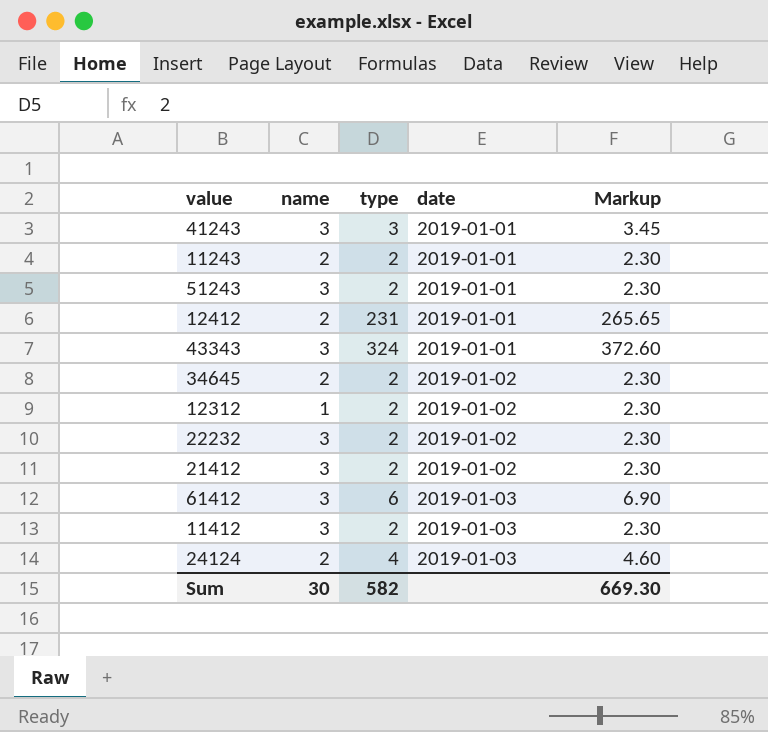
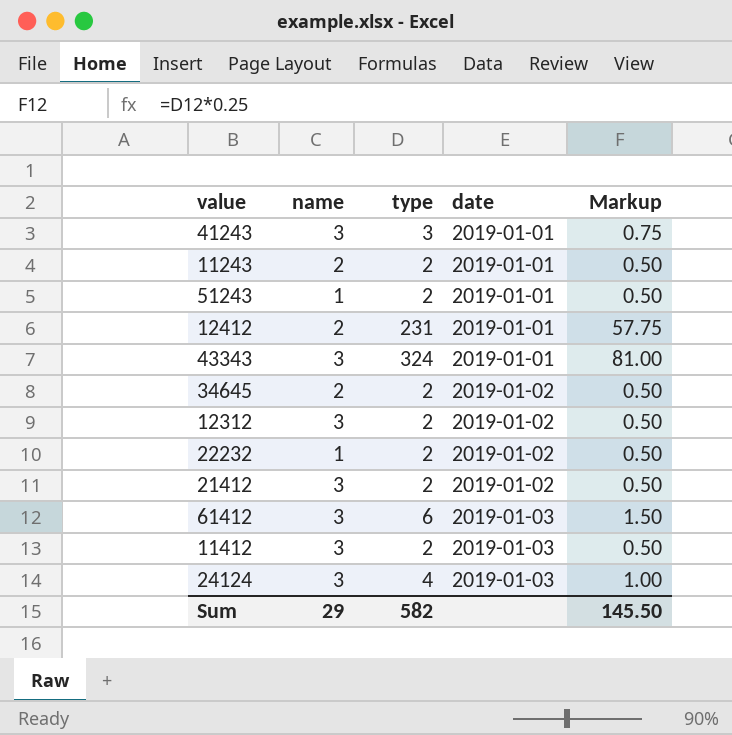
column Markup | formula: [type] * 1.15 -> [type] * 0.25
51243 | name: 3 -> 1
12312 | name: 1 -> 3
22232 | name: 3 -> 1
24124 | name: 2 -> 3
Sum | name: 30 -> 29
Sum | Markup: 669.30 -> 145.50

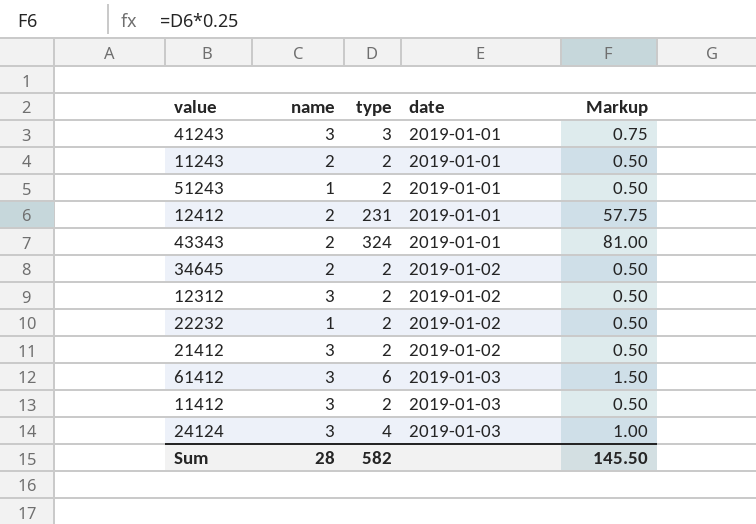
43343 | name: 3 -> 2
Sum | name: 29 -> 28

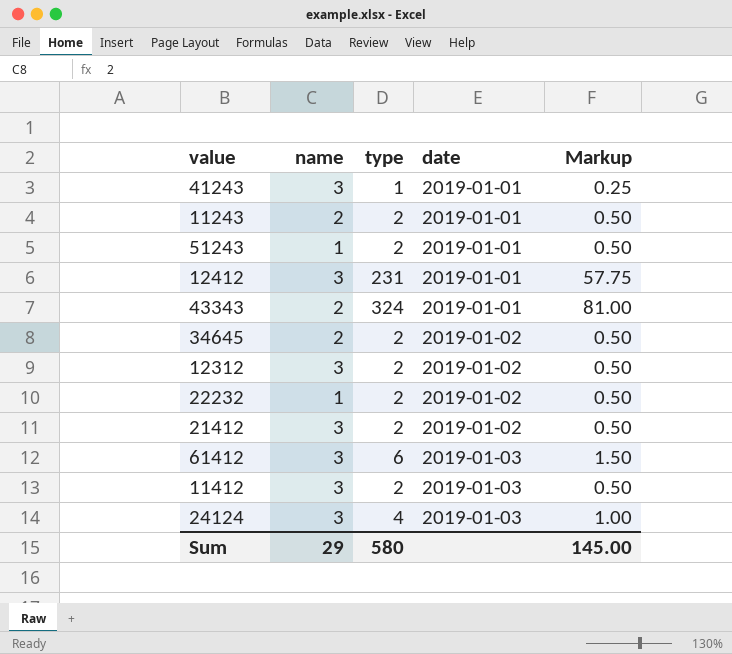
41243 | type: 3 -> 1
41243 | Markup: 0.75 -> 0.25
12412 | name: 2 -> 3
Sum | name: 28 -> 29
Sum | type: 582 -> 580
Sum | Markup: 145.50 -> 145.00

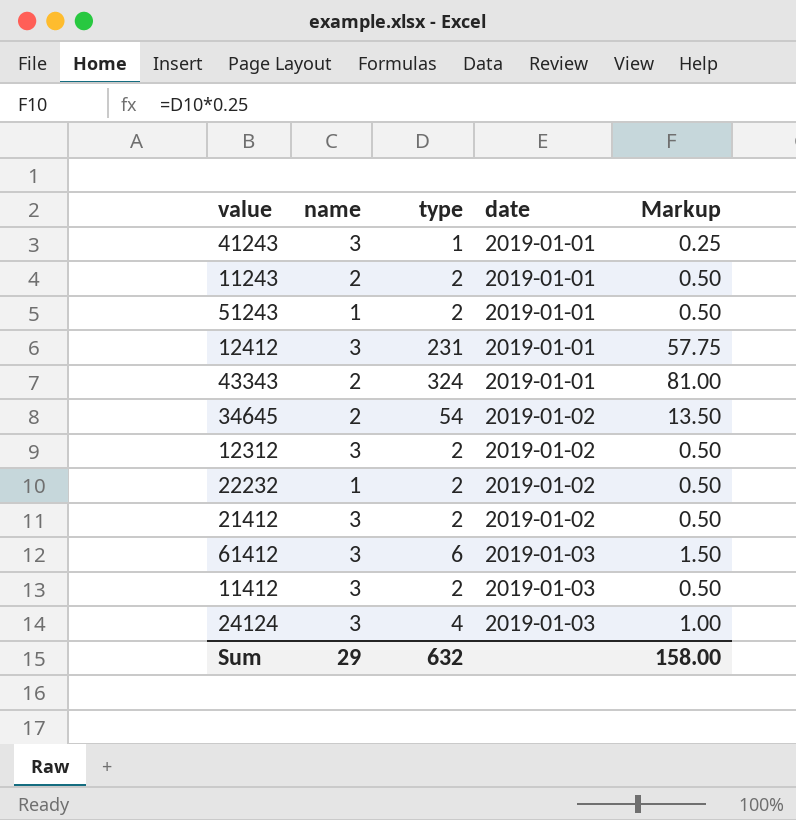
34645 | type: 2 -> 54
34645 | Markup: 0.50 -> 13.50
Sum | type: 580 -> 632
Sum | Markup: 145.00 -> 158.00

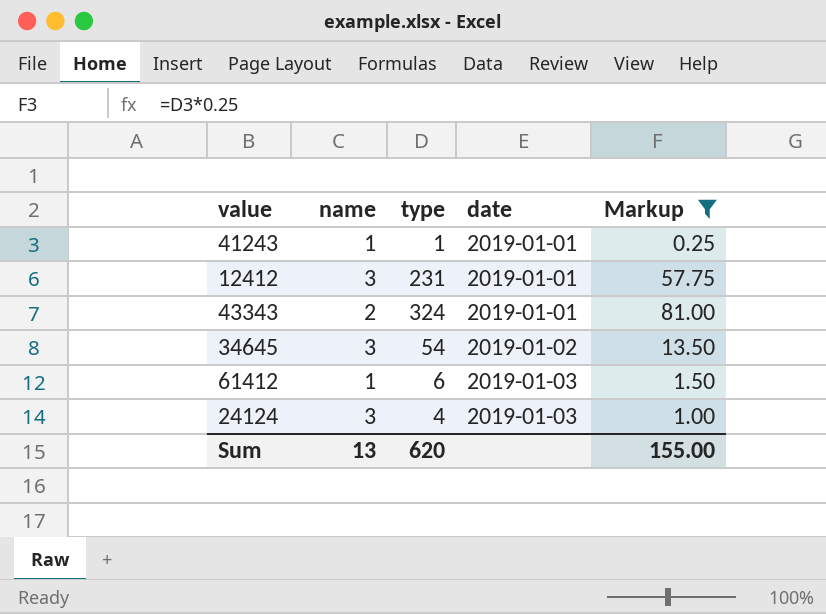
filter: none -> Markup != 0.50
41243 | name: 3 -> 1
34645 | name: 2 -> 3
61412 | name: 3 -> 1
Sum | name: 29 -> 13
Sum | type: 632 -> 620
Sum | Markup: 158.00 -> 155.00

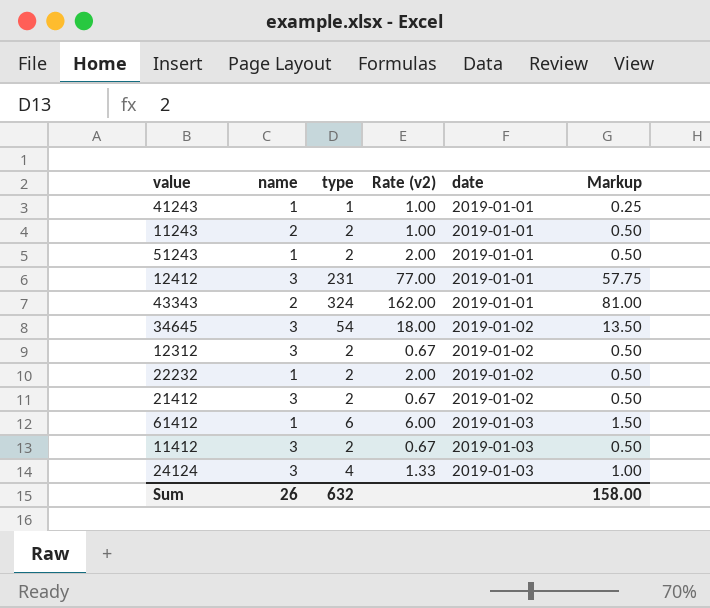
filter: Markup != 0.50 -> none
column Rate (v2) | formula: none -> [type] / [name]
Sum | name: 13 -> 26
Sum | type: 620 -> 632
Sum | Markup: 155.00 -> 158.00

